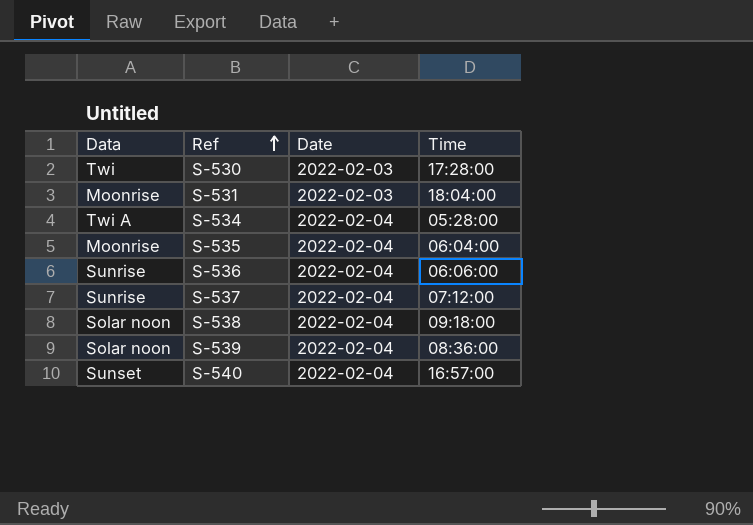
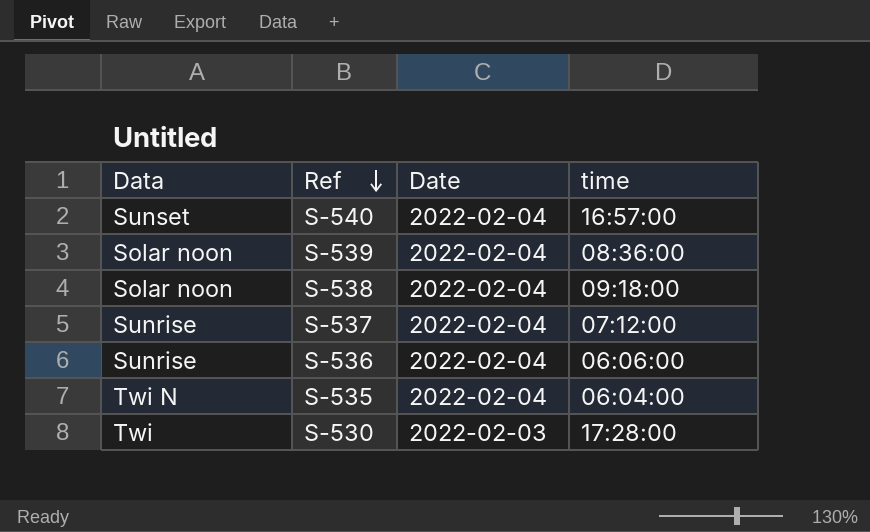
row order: Ref ascending -> Ref descending
column name: Time -> time
row S-531: Moonrise | 2022-02-03 | 18:04:00 -> none
row S-534: Twi A | 2022-02-04 | 05:28:00 -> none
S-535 | Data: Moonrise -> Twi N

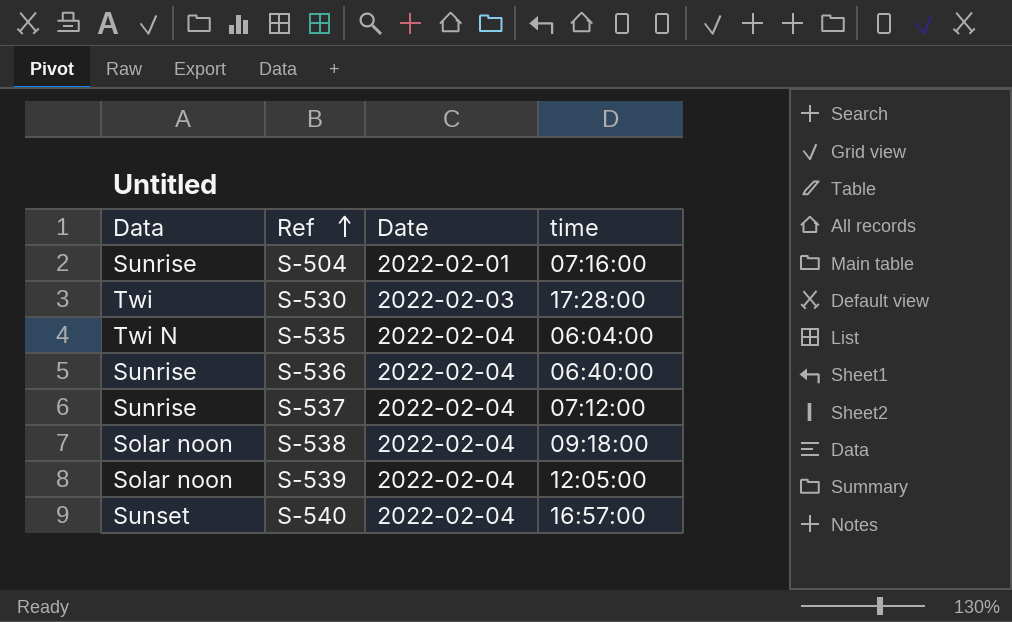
row order: Ref descending -> Ref ascending
row S-504: none -> Sunrise | 2022-02-01 | 07:16:00
S-536 | time: 06:06:00 -> 06:40:00
S-539 | time: 08:36:00 -> 12:05:00

